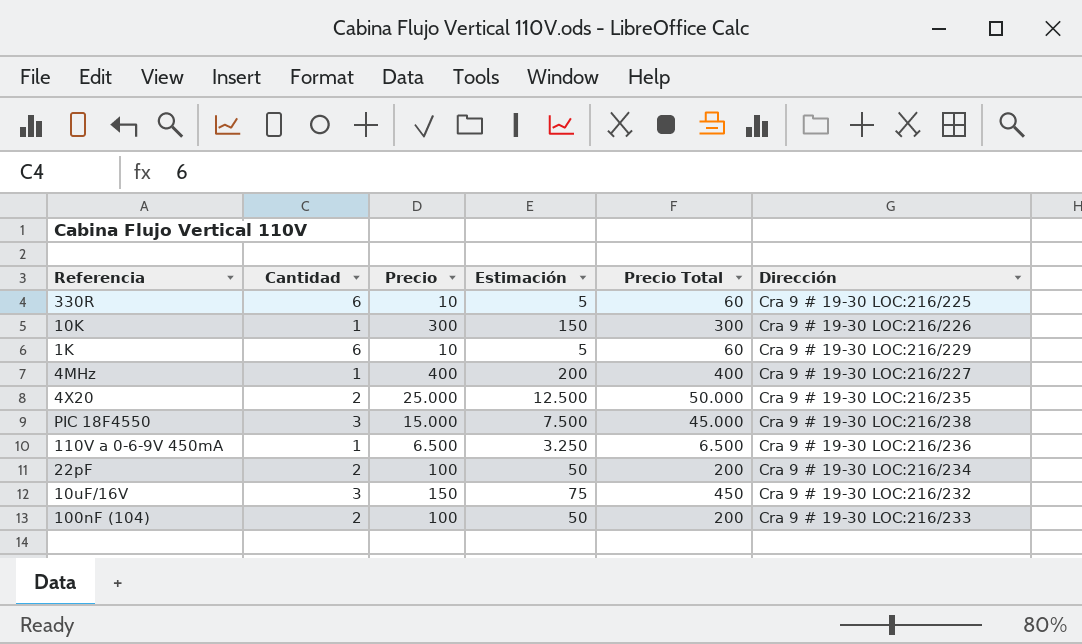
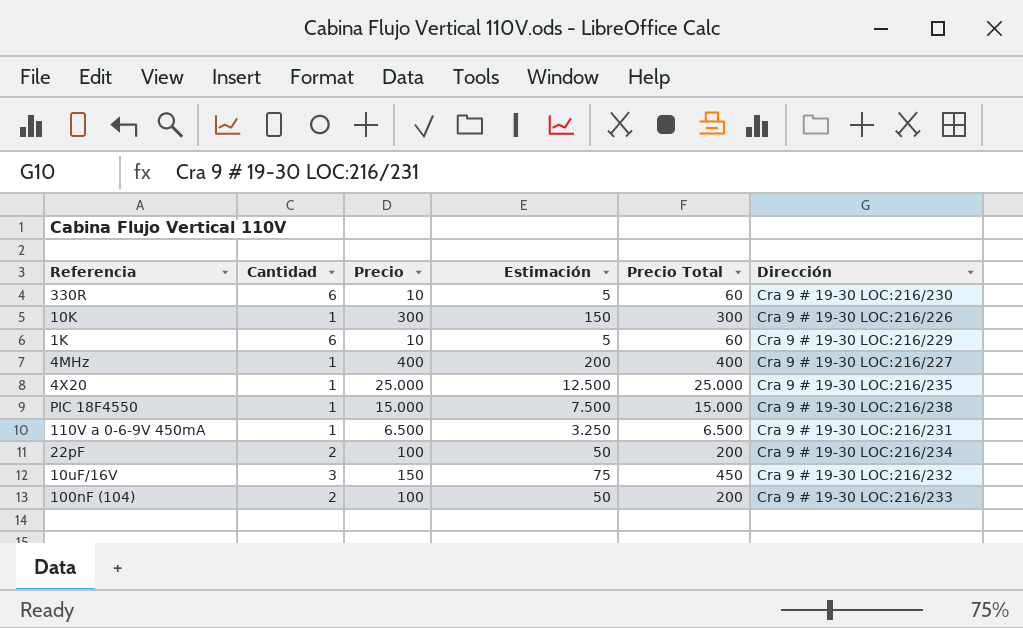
330R | Dirección: Cra 9 # 19-30 LOC:216/225 -> Cra 9 # 19-30 LOC:216/230
4X20 | Cantidad: 2 -> 1
4X20 | Precio Total: 50.000 -> 25.000
PIC 18F4550 | Cantidad: 3 -> 1
PIC 18F4550 | Precio Total: 45.000 -> 15.000
110V a 0-6-9V 450mA | Dirección: Cra 9 # 19-30 LOC:216/236 -> Cra 9 # 19-30 LOC:216/231

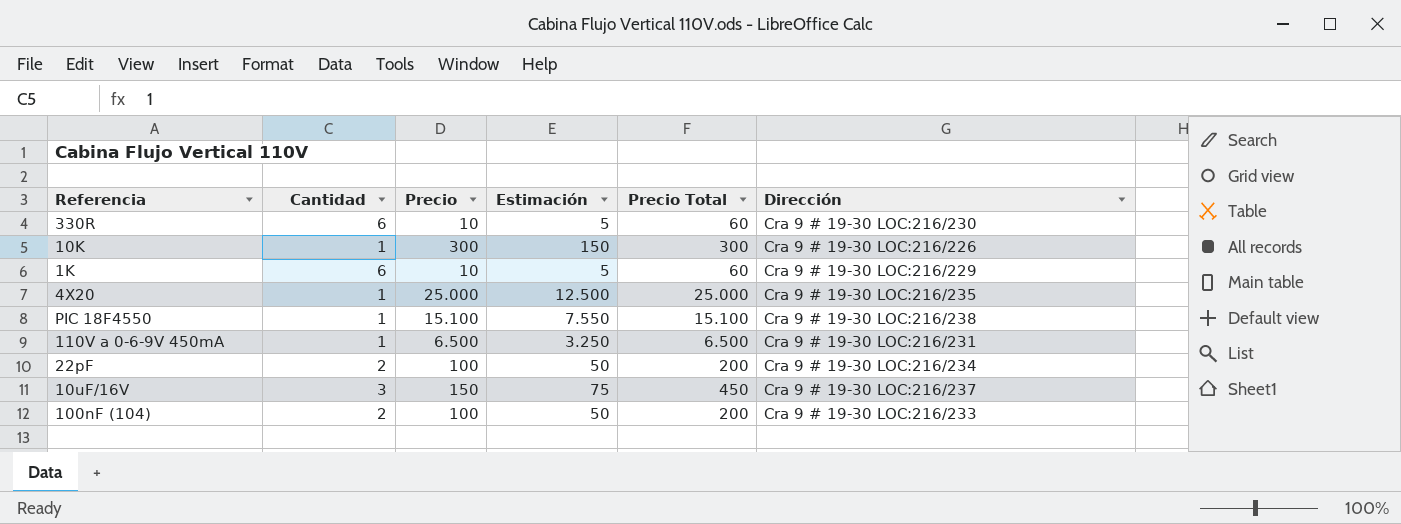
row 4MHz: 1 | 400 | 200 | 400 | Cra 9 # 19-30 LOC:216/227 -> none
PIC 18F4550 | Precio: 15.000 -> 15.100
PIC 18F4550 | Estimación: 7.500 -> 7.550
PIC 18F4550 | Precio Total: 15.000 -> 15.100
10uF/16V | Dirección: Cra 9 # 19-30 LOC:216/232 -> Cra 9 # 19-30 LOC:216/237

